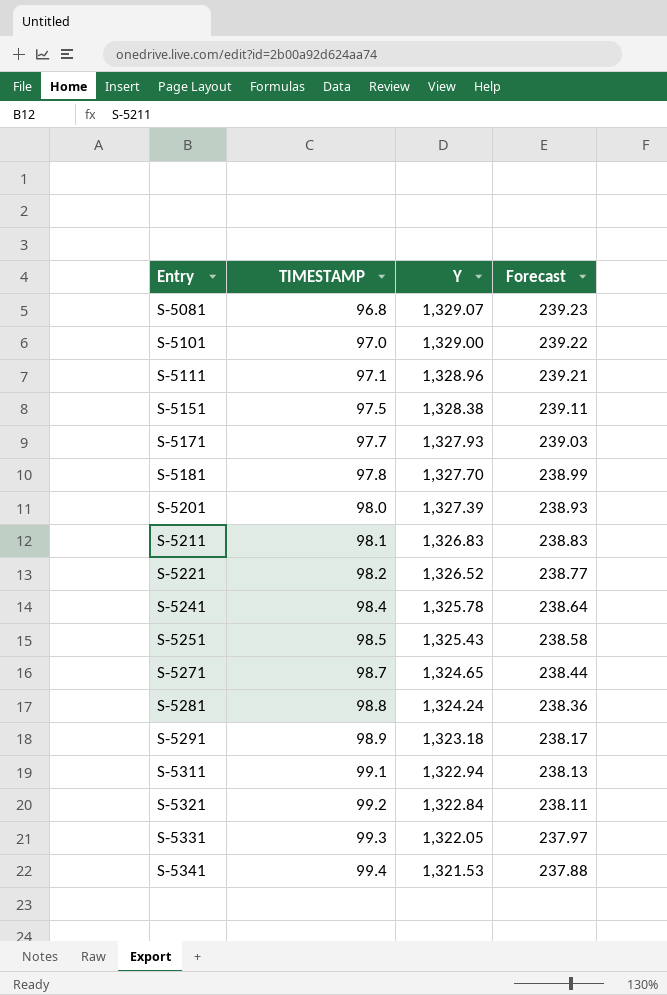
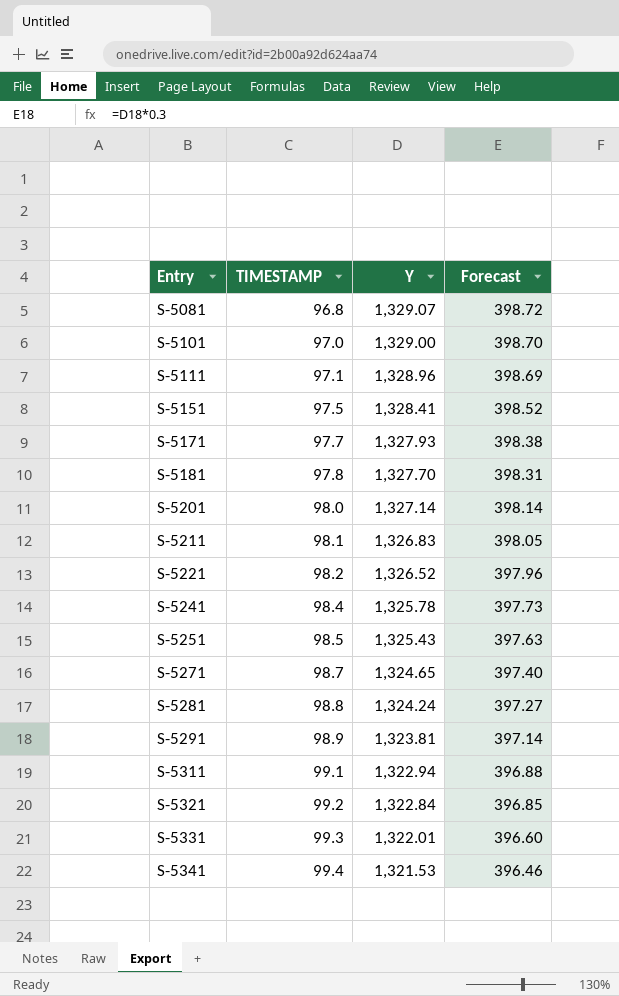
column Forecast | formula: [Y] * 0.18 -> [Y] * 0.3
S-5151 | Y: 1,328.38 -> 1,328.41
S-5201 | Y: 1,327.39 -> 1,327.14
S-5291 | Y: 1,323.18 -> 1,323.81
S-5331 | Y: 1,322.05 -> 1,322.01

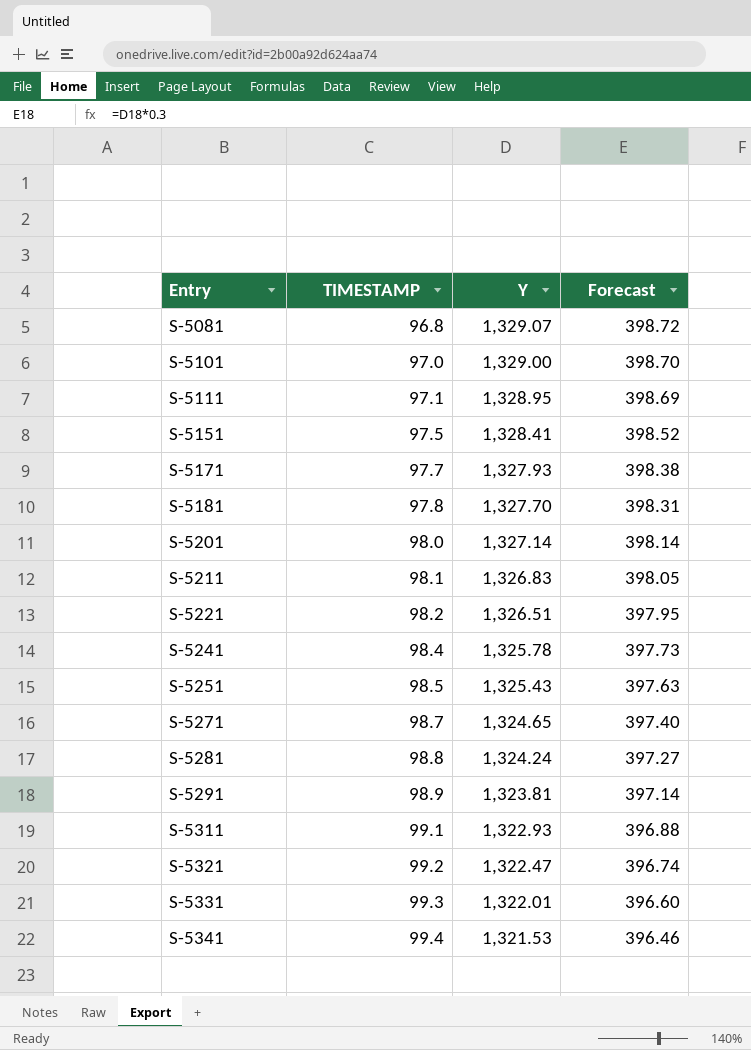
S-5111 | Y: 1,328.96 -> 1,328.95
S-5221 | Y: 1,326.52 -> 1,326.51
S-5221 | Forecast: 397.96 -> 397.95
S-5311 | Y: 1,322.94 -> 1,322.93
S-5321 | Y: 1,322.84 -> 1,322.47
S-5321 | Forecast: 396.85 -> 396.74

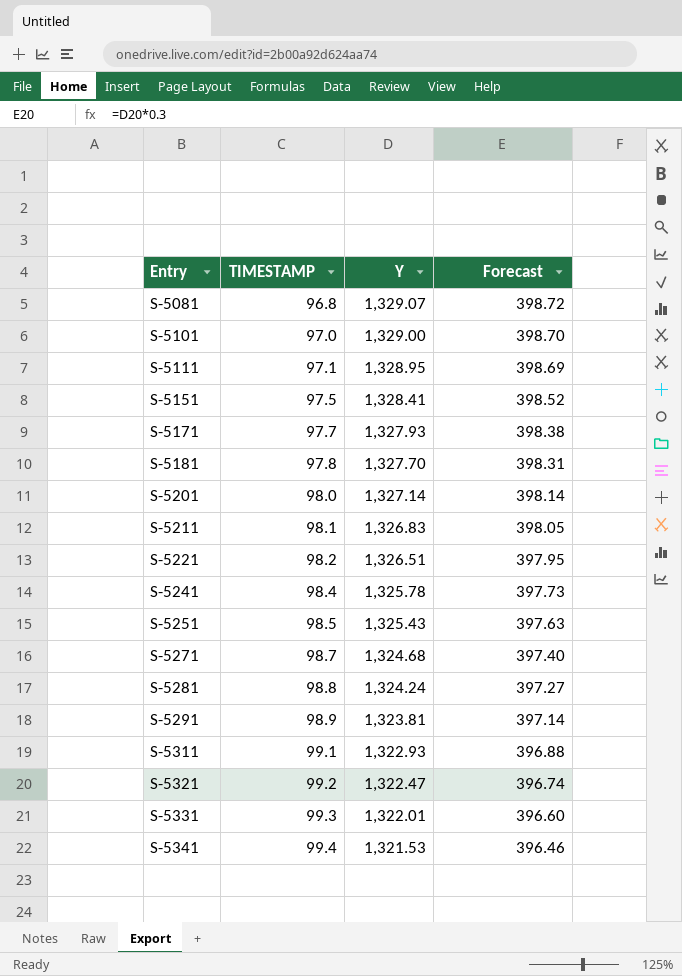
S-5271 | Y: 1,324.65 -> 1,324.68

